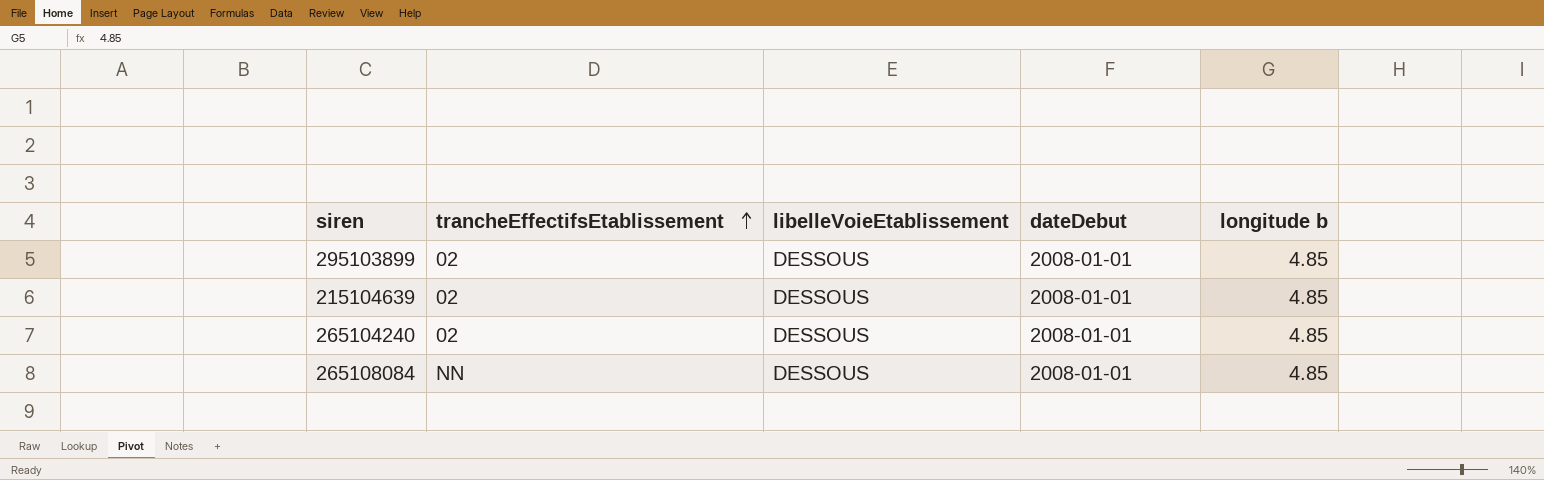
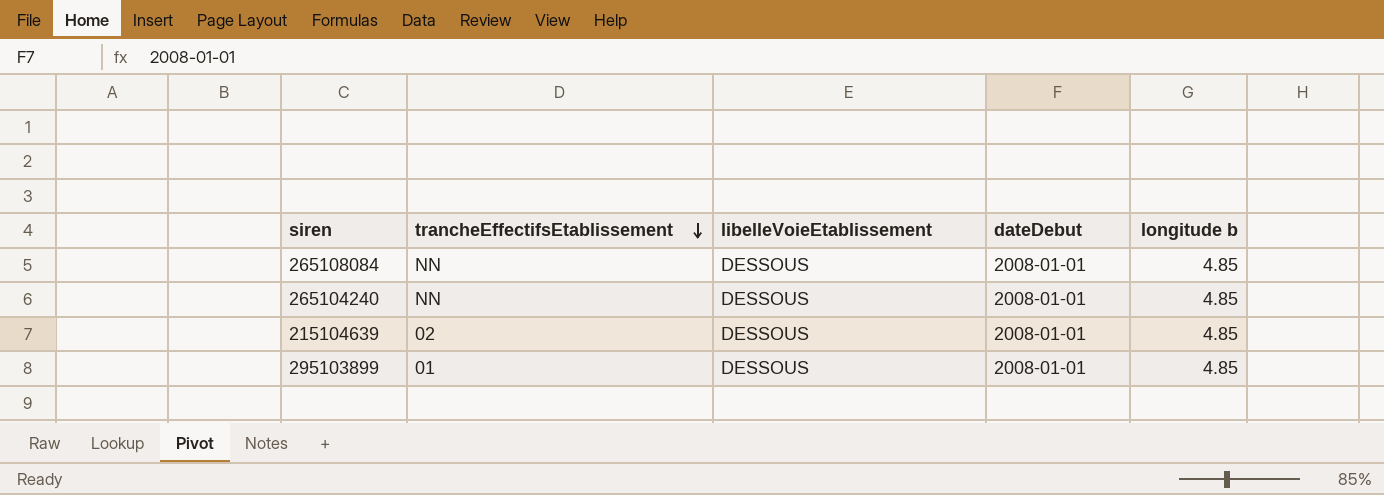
row order: trancheEffectifsEtablissement ascending -> trancheEffectifsEtablissement descending
265104240 | trancheEffectifsEtablissement: 02 -> NN
295103899 | trancheEffectifsEtablissement: 02 -> 01

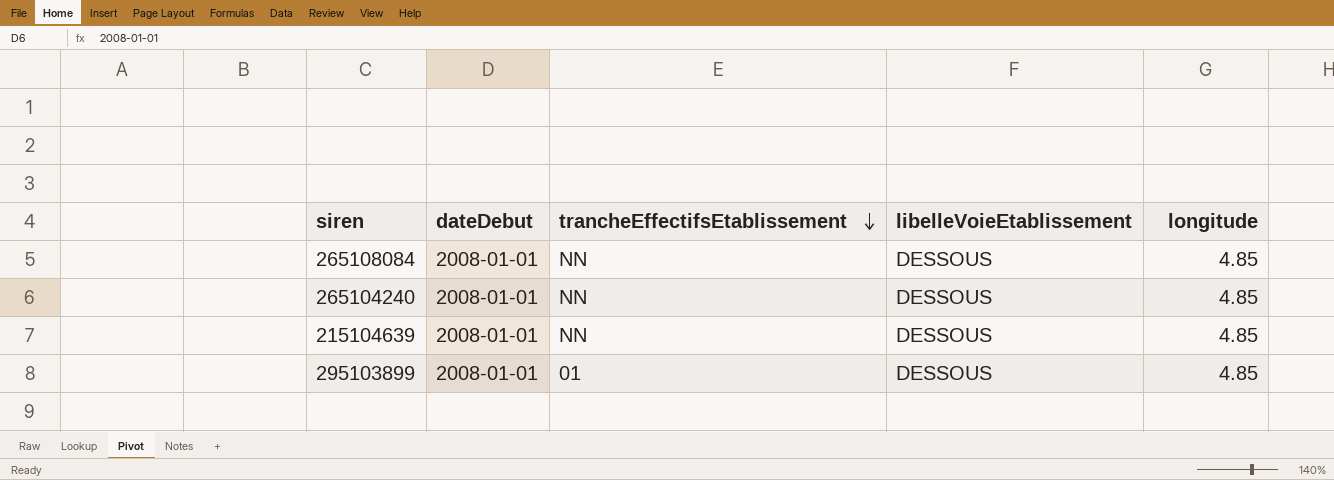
column dateDebut | position: 4 -> 2
column name: longitude b -> longitude
215104639 | trancheEffectifsEtablissement: 02 -> NN

